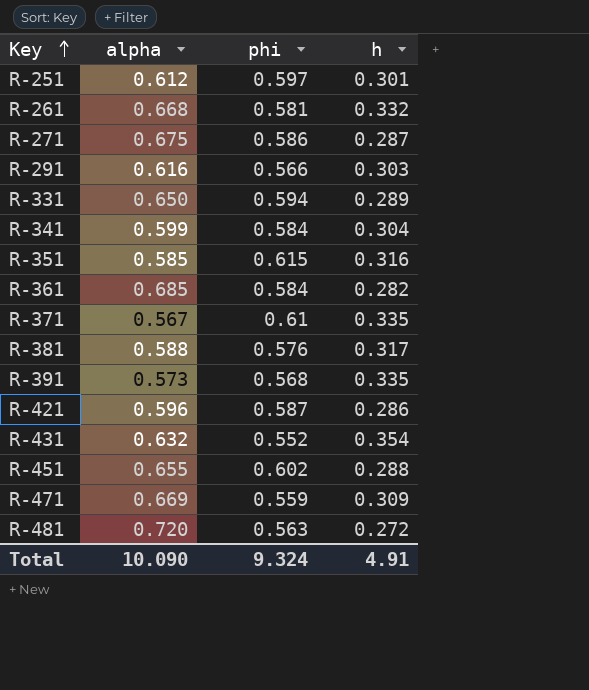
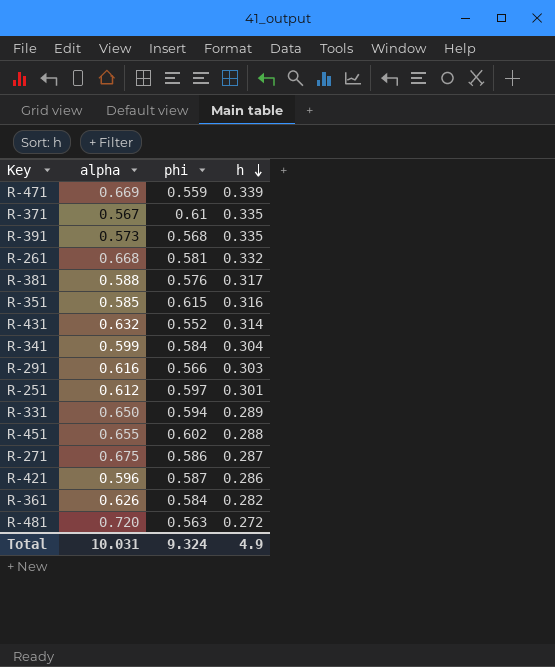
row order: Key ascending -> h descending
R-471 | h: 0.309 -> 0.339
R-431 | h: 0.354 -> 0.314
R-361 | alpha: 0.685 -> 0.626
Total | alpha: 10.090 -> 10.031
Total | h: 4.91 -> 4.9

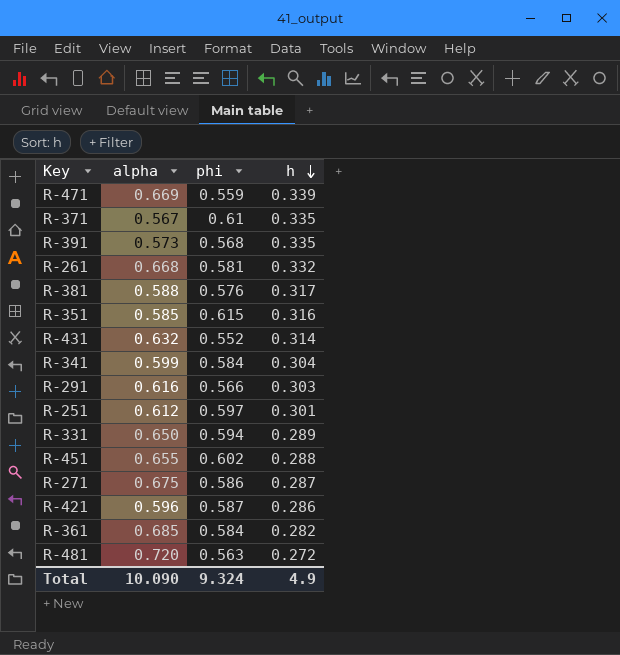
R-361 | alpha: 0.626 -> 0.685
Total | alpha: 10.031 -> 10.090

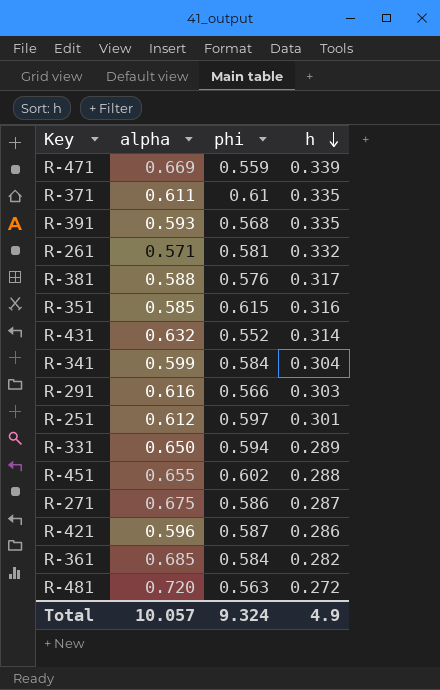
R-371 | alpha: 0.567 -> 0.611
R-391 | alpha: 0.573 -> 0.593
R-261 | alpha: 0.668 -> 0.571
Total | alpha: 10.090 -> 10.057

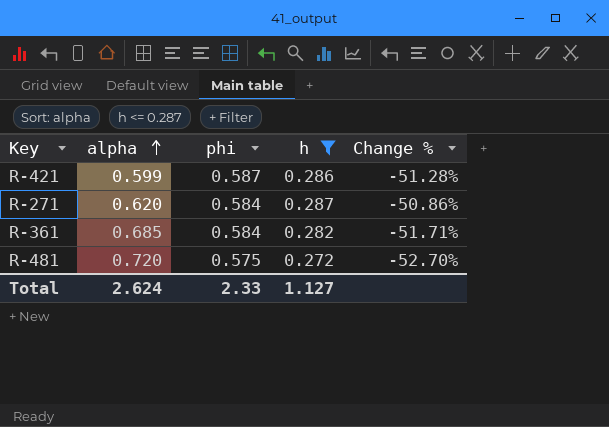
filter: none -> h <= 0.287
row order: h descending -> alpha ascending
column Change % | formula: none -> ([h] - [phi]) / [phi]
R-421 | alpha: 0.596 -> 0.599
R-271 | alpha: 0.675 -> 0.620
R-271 | phi: 0.586 -> 0.584
R-481 | phi: 0.563 -> 0.575
Total | alpha: 10.057 -> 2.624
Total | phi: 9.324 -> 2.33
Total | h: 4.9 -> 1.127

